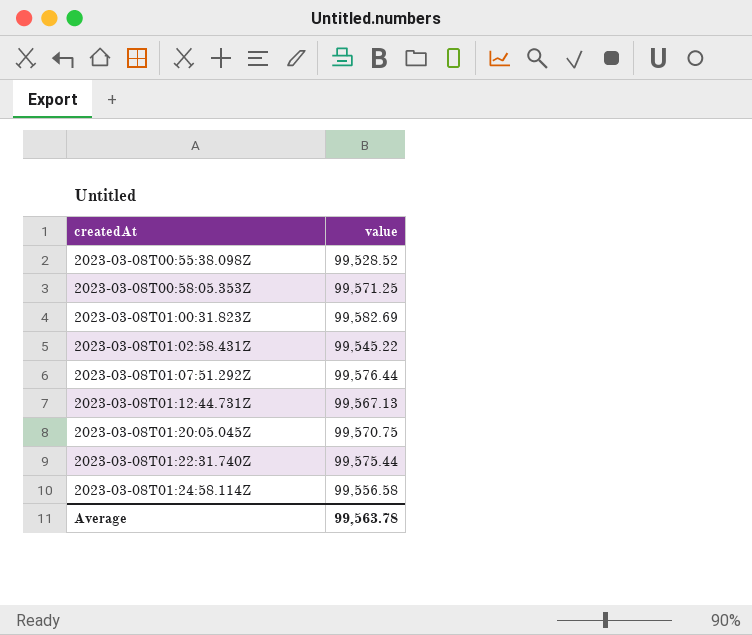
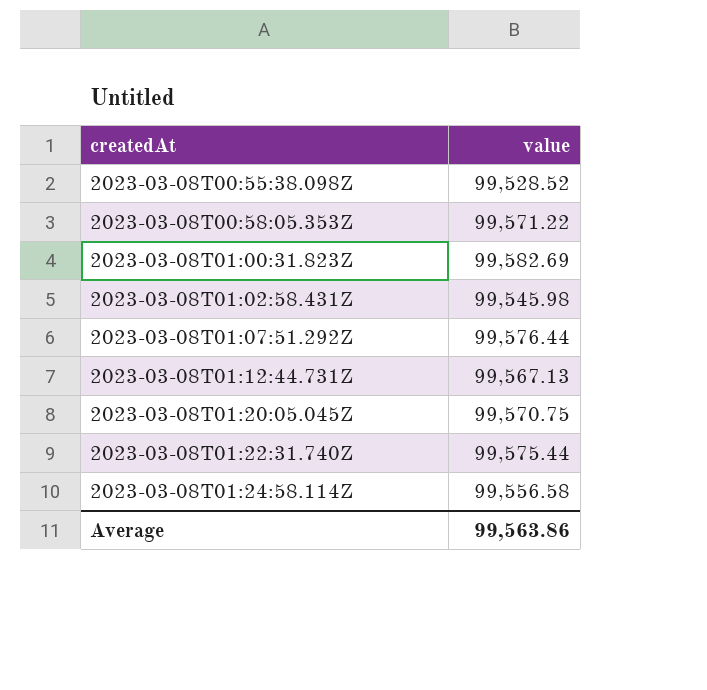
2023-03-08T00:58:05.353Z | value: 99,571.25 -> 99,571.22
2023-03-08T01:02:58.431Z | value: 99,545.22 -> 99,545.98
Average | value: 99,563.78 -> 99,563.86

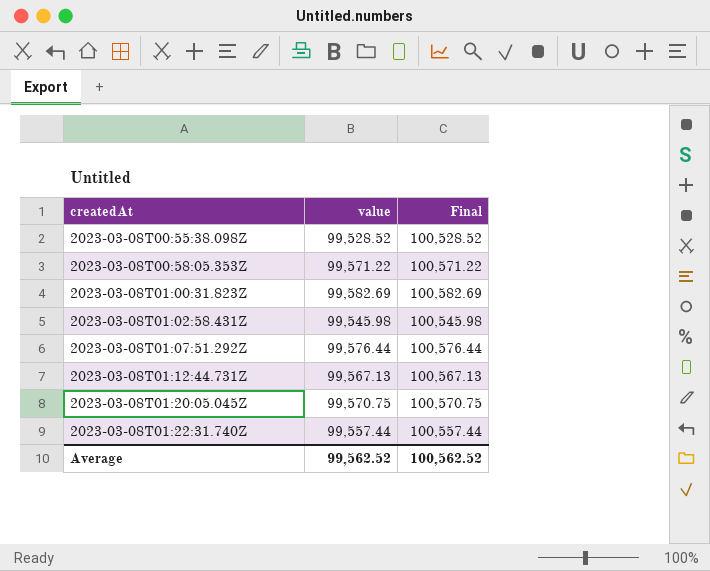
column Final | formula: none -> [value] + 1000
row 2023-03-08T01:24:58.114Z: 99,556.58 -> none
2023-03-08T01:22:31.740Z | value: 99,575.44 -> 99,557.44
Average | value: 99,563.86 -> 99,562.52

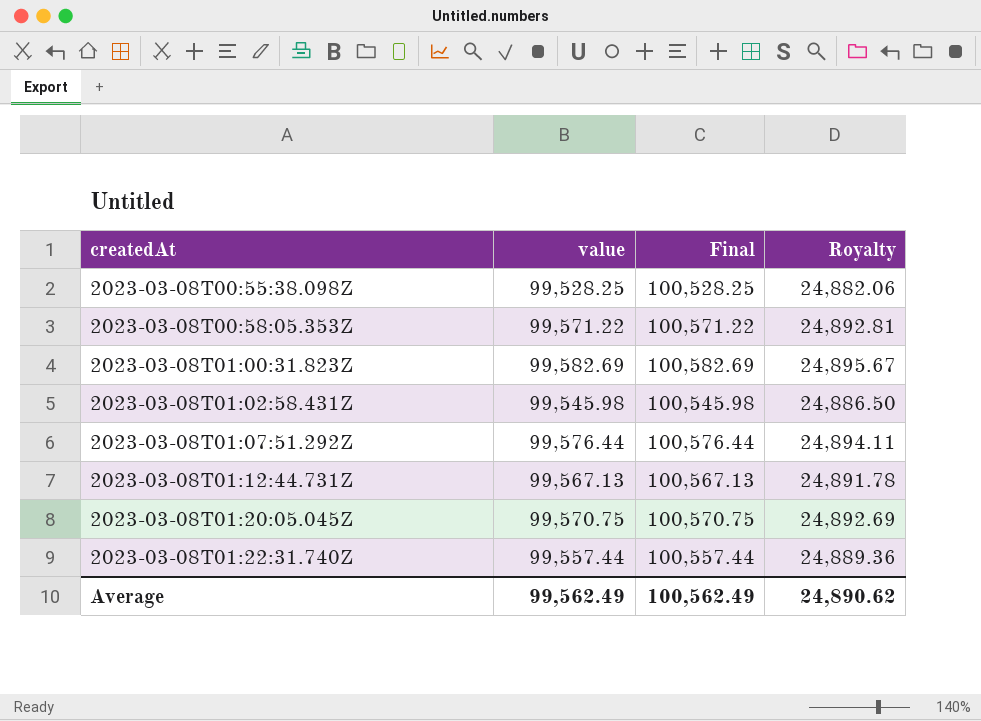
column Royalty | formula: none -> [value] * 0.25
2023-03-08T00:55:38.098Z | value: 99,528.52 -> 99,528.25
2023-03-08T00:55:38.098Z | Final: 100,528.52 -> 100,528.25
Average | value: 99,562.52 -> 99,562.49
Average | Final: 100,562.52 -> 100,562.49

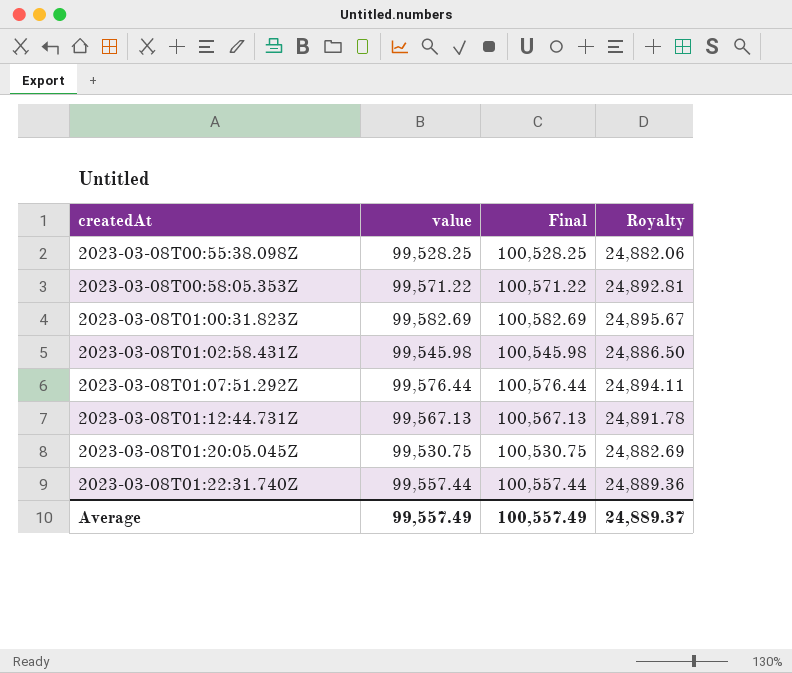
2023-03-08T01:20:05.045Z | value: 99,570.75 -> 99,530.75
2023-03-08T01:20:05.045Z | Final: 100,570.75 -> 100,530.75
2023-03-08T01:20:05.045Z | Royalty: 24,892.69 -> 24,882.69
Average | value: 99,562.49 -> 99,557.49
Average | Final: 100,562.49 -> 100,557.49
Average | Royalty: 24,890.62 -> 24,889.37

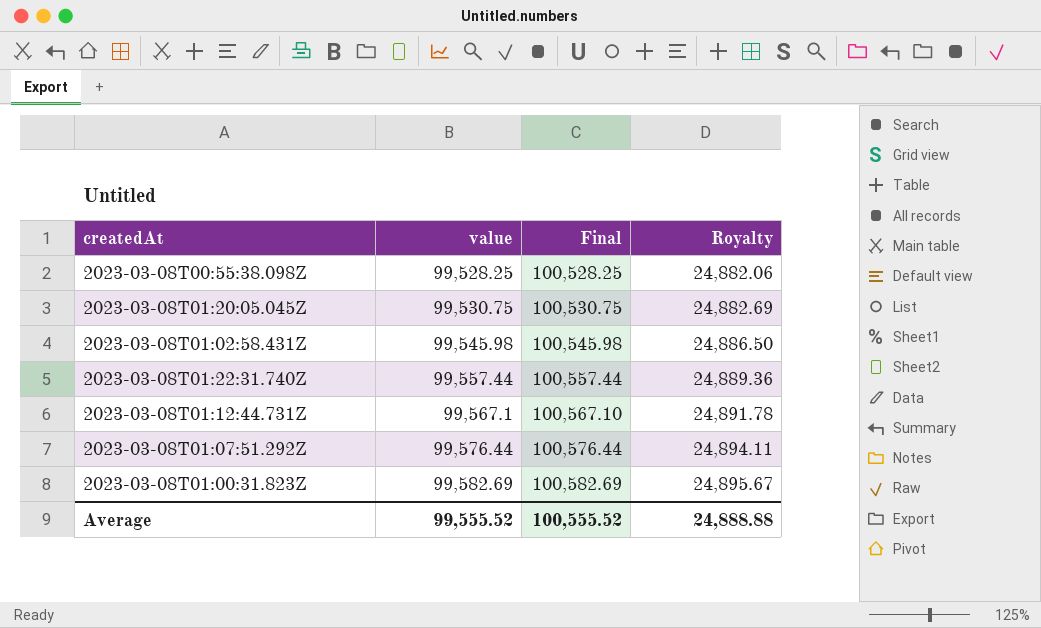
row order: createdAt ascending -> value ascending
row 2023-03-08T00:58:05.353Z: 99,571.22 | 100,571.22 | 24,892.81 -> none
2023-03-08T01:12:44.731Z | value: 99,567.13 -> 99,567.1
2023-03-08T01:12:44.731Z | Final: 100,567.13 -> 100,567.10
Average | value: 99,557.49 -> 99,555.52
Average | Final: 100,557.49 -> 100,555.52
Average | Royalty: 24,889.37 -> 24,888.88

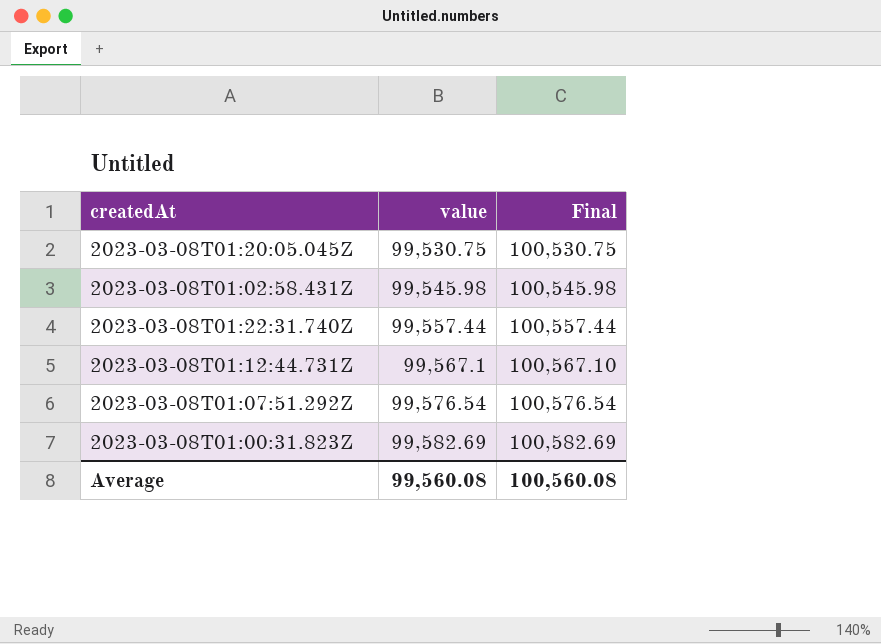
column Royalty | formula: [value] * 0.25 -> none
row 2023-03-08T00:55:38.098Z: 99,528.25 | 100,528.25 | 24,882.06 -> none
2023-03-08T01:07:51.292Z | value: 99,576.44 -> 99,576.54
2023-03-08T01:07:51.292Z | Final: 100,576.44 -> 100,576.54
Average | value: 99,555.52 -> 99,560.08
Average | Final: 100,555.52 -> 100,560.08

